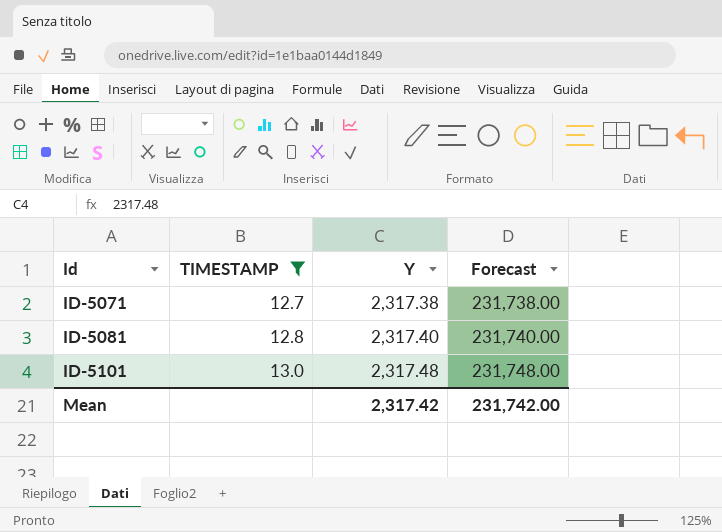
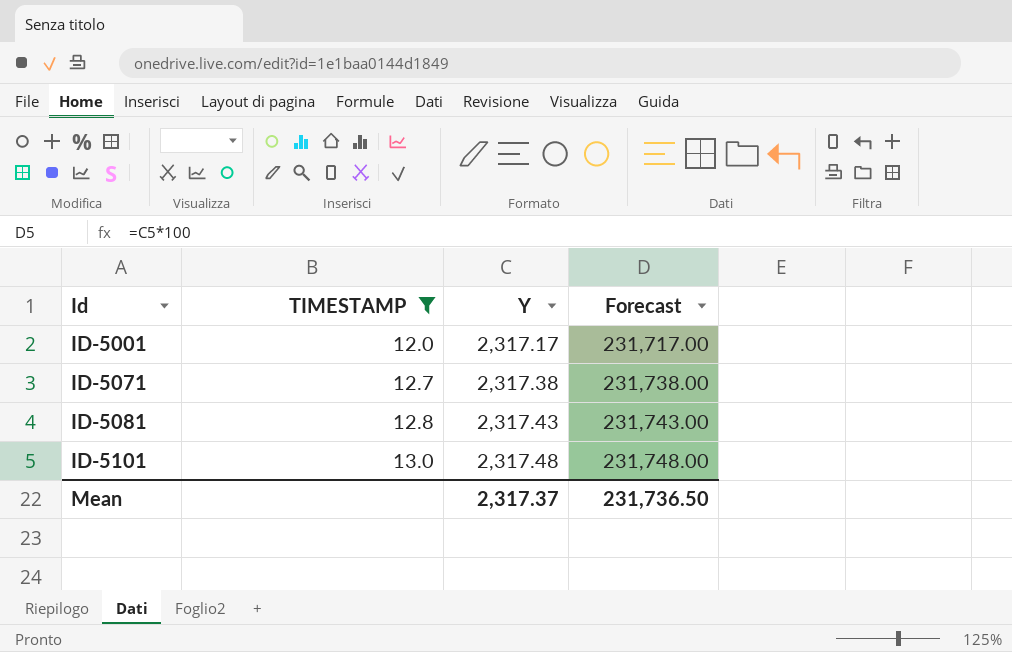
row ID-5001: none -> 12.0 | 2,317.17 | 231,717.00
ID-5081 | Y: 2,317.40 -> 2,317.43
ID-5081 | Forecast: 231,740.00 -> 231,743.00
Mean | Y: 2,317.42 -> 2,317.37
Mean | Forecast: 231,742.00 -> 231,736.50

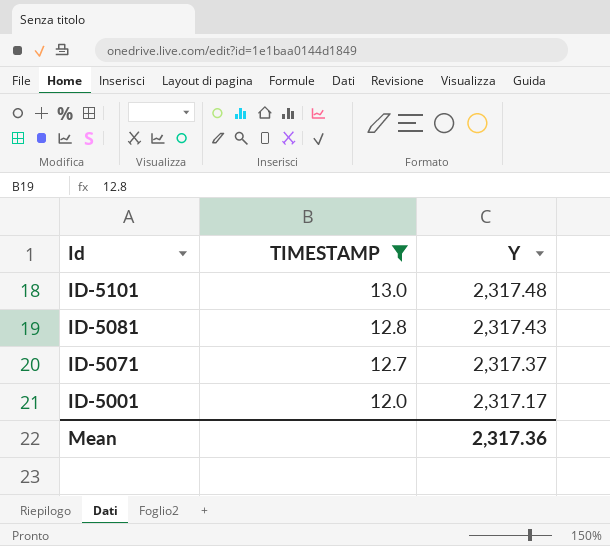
row order: Id ascending -> Id descending
column Forecast | formula: [Y] * 100 -> none
ID-5071 | Y: 2,317.38 -> 2,317.37
Mean | Y: 2,317.37 -> 2,317.36

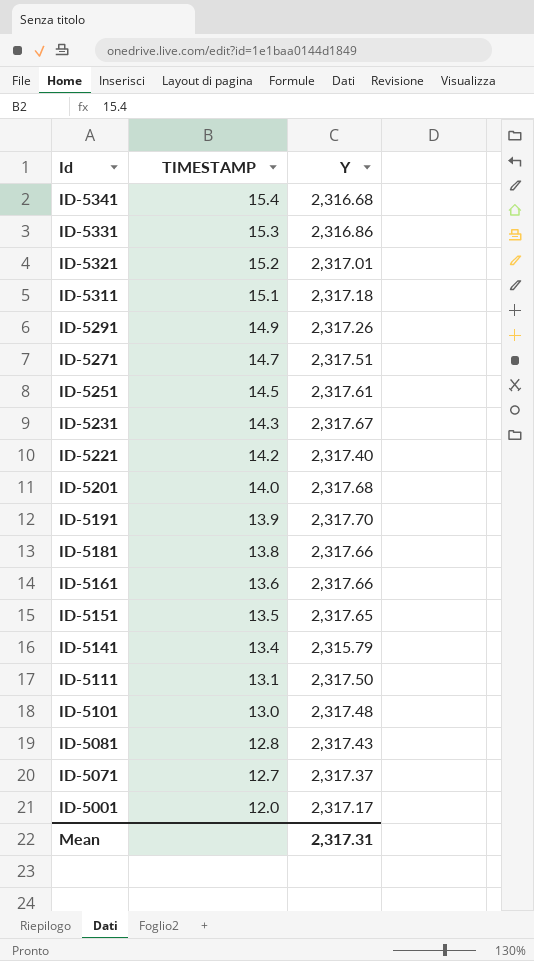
filter: TIMESTAMP <= 13.0 -> none
Mean | Y: 2,317.36 -> 2,317.31

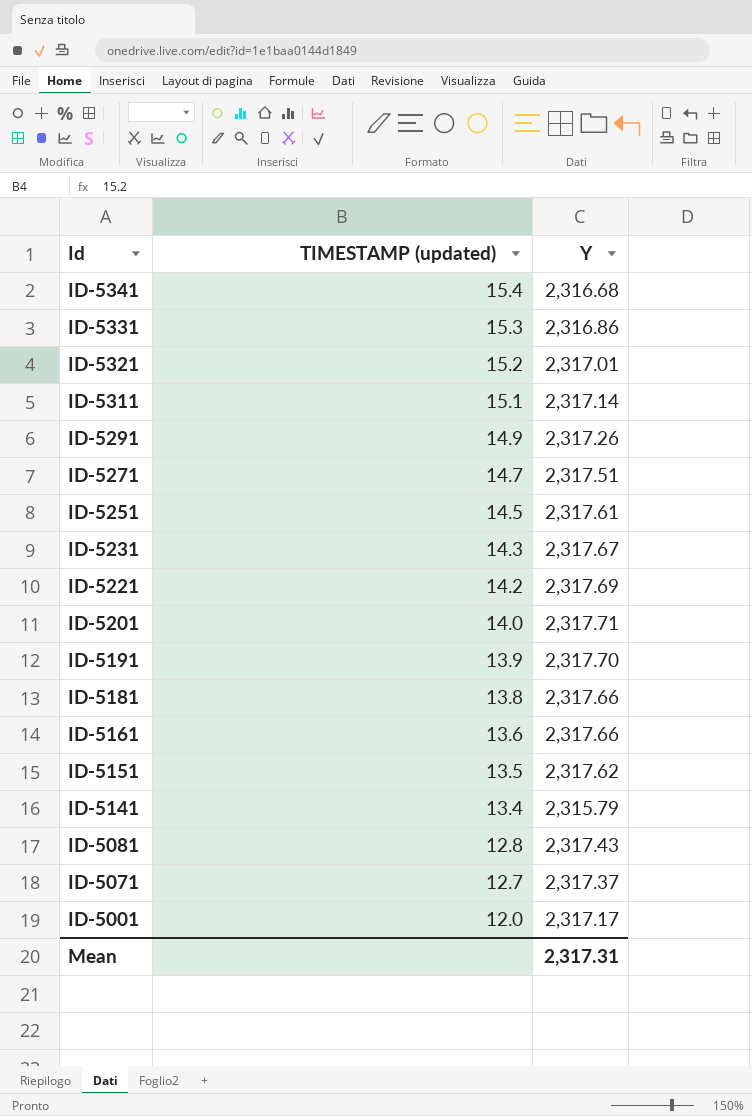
column name: TIMESTAMP -> TIMESTAMP (updated)
row ID-5111: 13.1 | 2,317.50 -> none
row ID-5101: 13.0 | 2,317.48 -> none
ID-5311 | Y: 2,317.18 -> 2,317.14
ID-5221 | Y: 2,317.40 -> 2,317.69
ID-5201 | Y: 2,317.68 -> 2,317.71
ID-5151 | Y: 2,317.65 -> 2,317.62

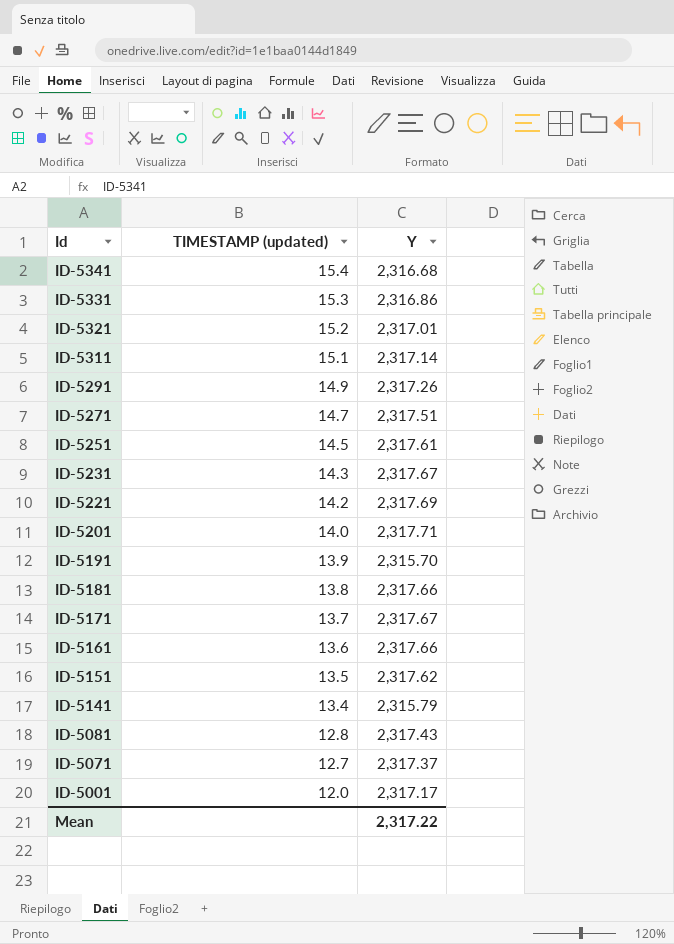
ID-5191 | Y: 2,317.70 -> 2,315.70
row ID-5171: none -> 13.7 | 2,317.67
Mean | Y: 2,317.31 -> 2,317.22

